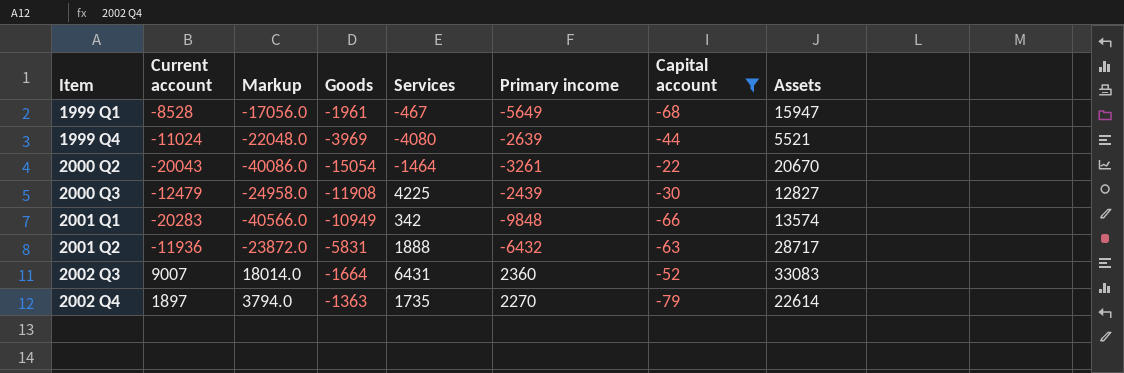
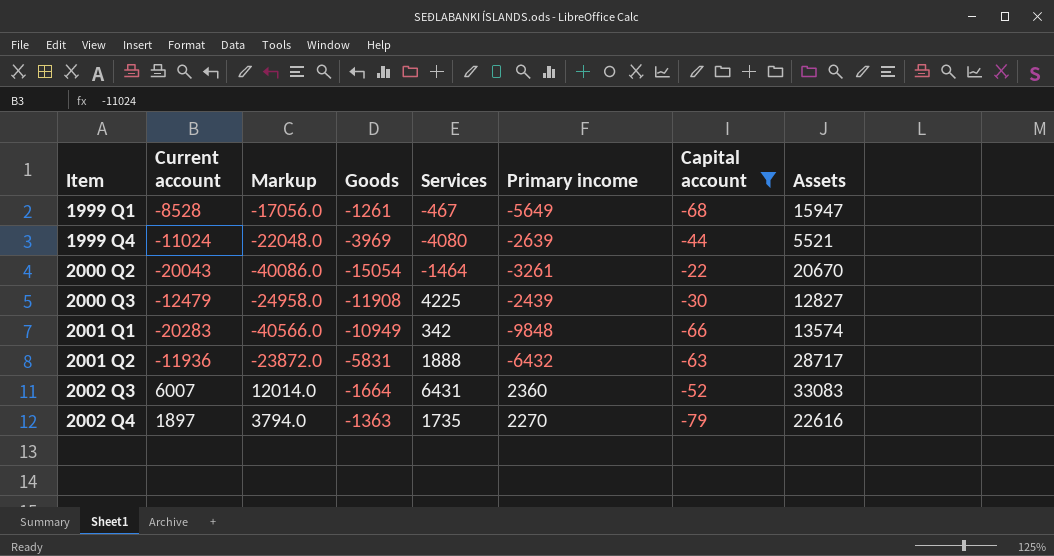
1999 Q1 | Goods: -1961 -> -1261
2002 Q3 | Current account: 9007 -> 6007
2002 Q3 | Markup: 18014.0 -> 12014.0
2002 Q4 | Assets: 22614 -> 22616

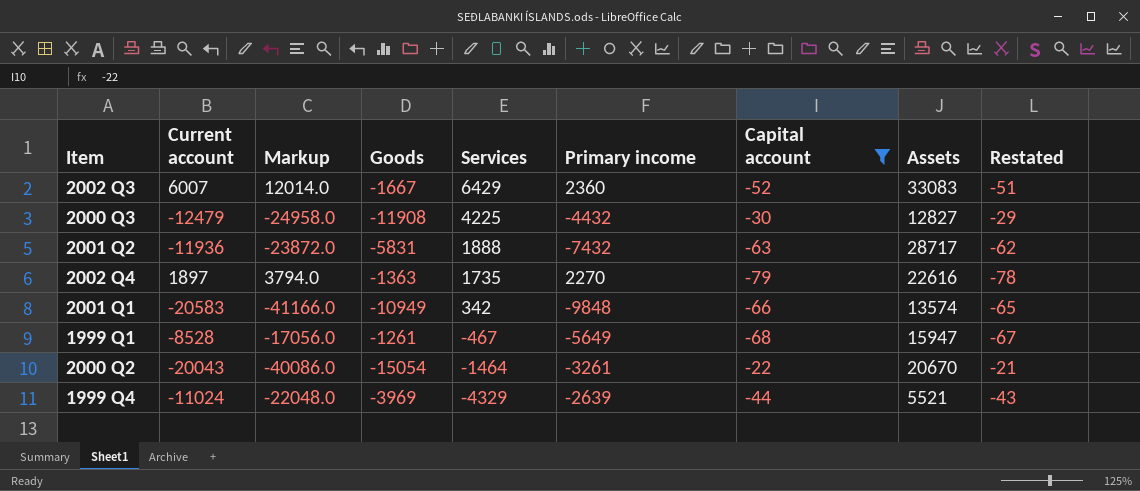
row order: Item ascending -> Services descending
column Restated | formula: none -> [Capital account] + 1
2002 Q3 | Goods: -1664 -> -1667
2002 Q3 | Services: 6431 -> 6429
2000 Q3 | Primary income: -2439 -> -4432
2001 Q2 | Primary income: -6432 -> -7432
2001 Q1 | Current account: -20283 -> -20583
2001 Q1 | Markup: -40566.0 -> -41166.0
1999 Q4 | Services: -4080 -> -4329

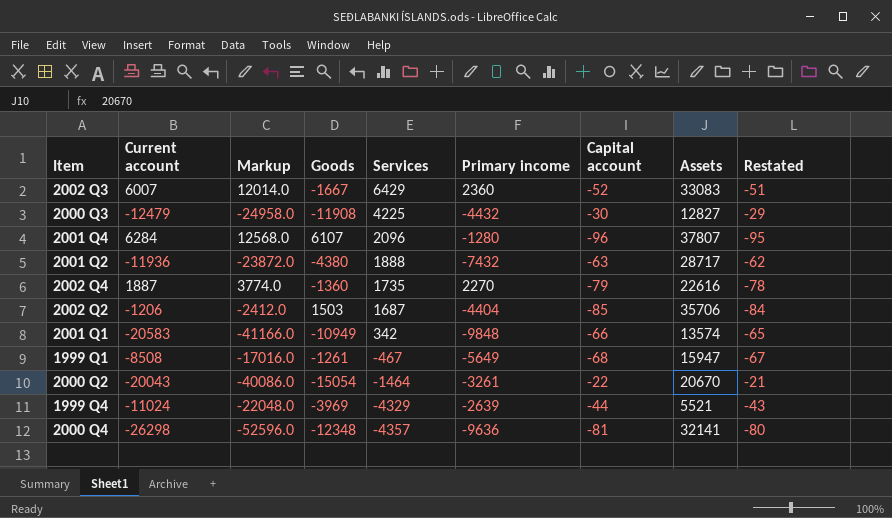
filter: Capital account >= -79 -> none
2001 Q2 | Goods: -5831 -> -4380
2002 Q4 | Current account: 1897 -> 1887
2002 Q4 | Markup: 3794.0 -> 3774.0
2002 Q4 | Goods: -1363 -> -1360
1999 Q1 | Current account: -8528 -> -8508
1999 Q1 | Markup: -17056.0 -> -17016.0

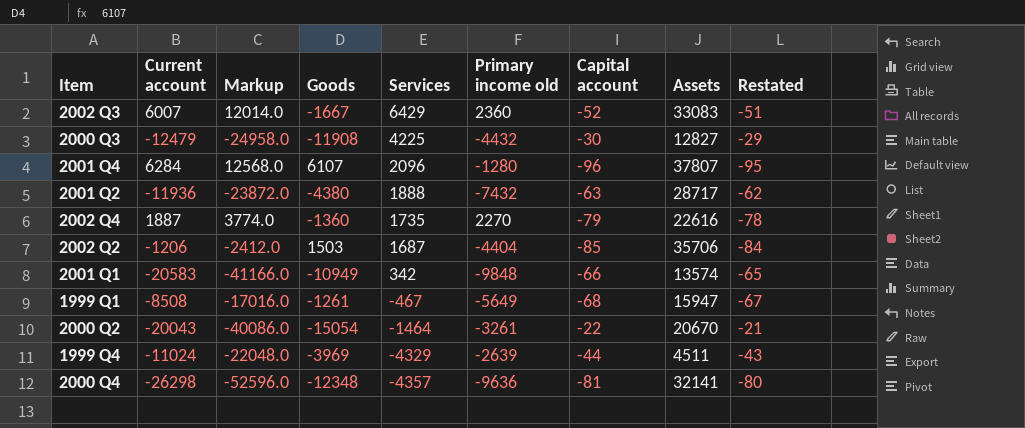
column name: Primary income -> Primary income old
1999 Q4 | Assets: 5521 -> 4511

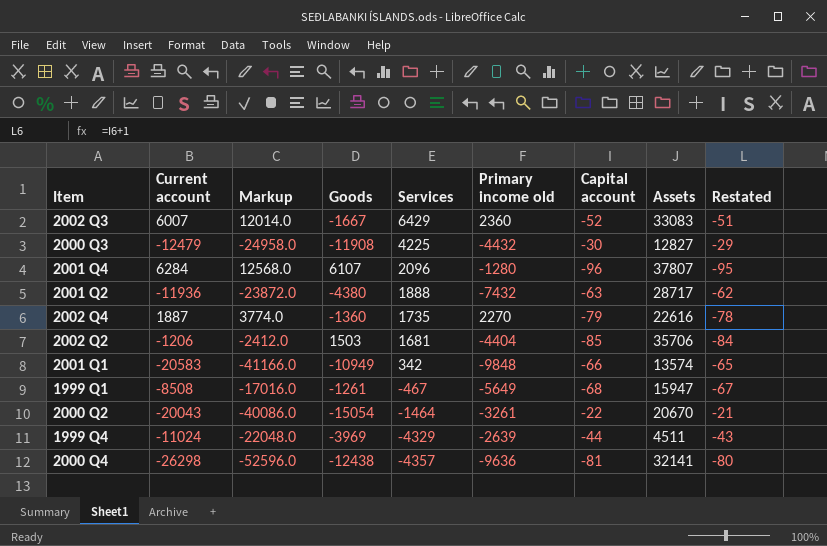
2002 Q2 | Services: 1687 -> 1681
2000 Q4 | Goods: -12348 -> -12438

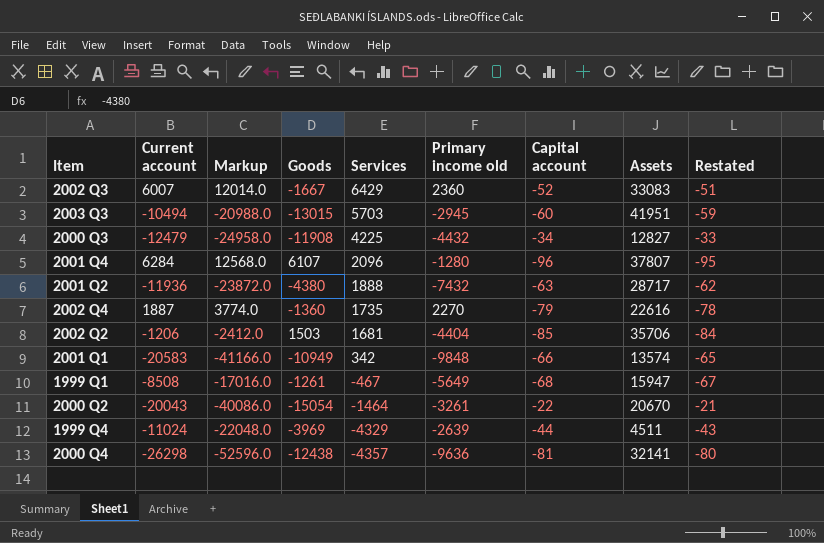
row 2003 Q3: none -> -10494 | -20988.0 | -13015 | 5703 | -2945 | -60 | 41951 | -59
2000 Q3 | Capital account: -30 -> -34
2000 Q3 | Restated: -29 -> -33

